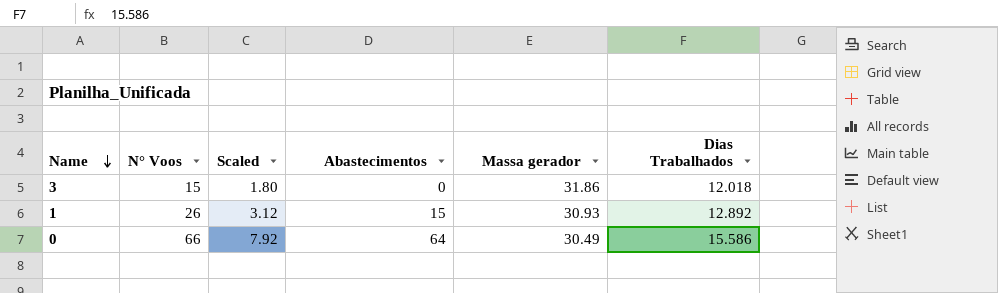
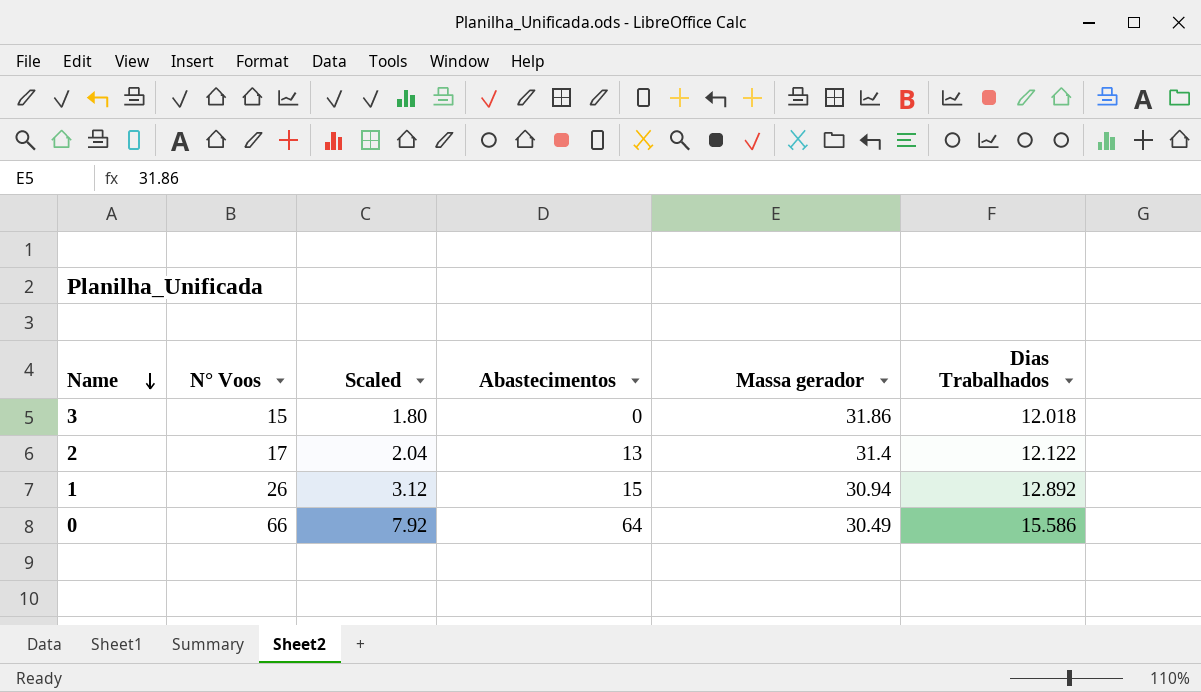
row 2: none -> 17 | 2.04 | 13 | 31.4 | 12.122
1 | Massa gerador: 30.93 -> 30.94

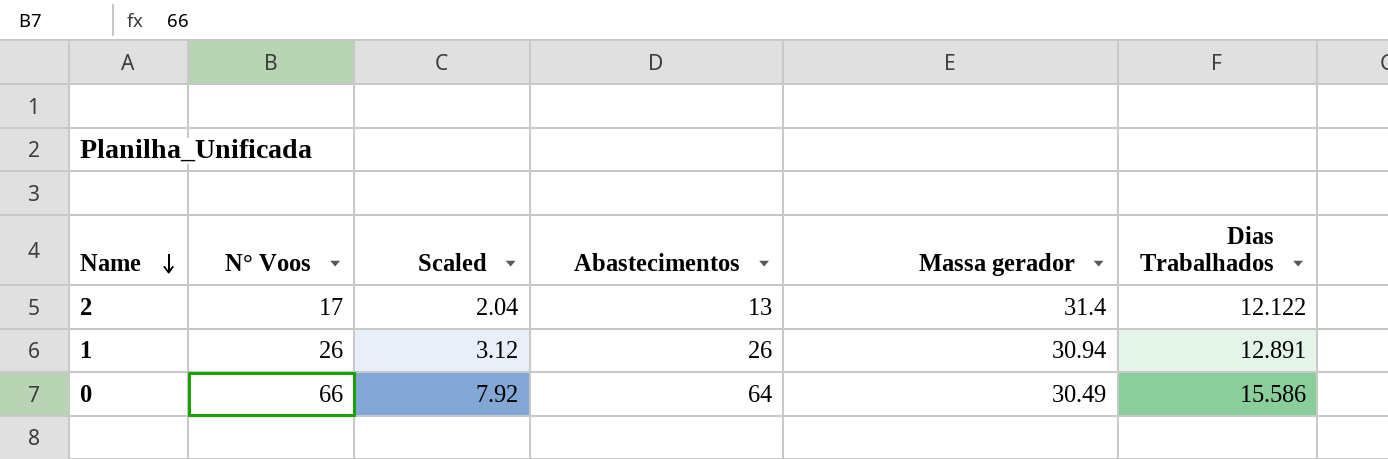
row 3: 15 | 1.80 | 0 | 31.86 | 12.018 -> none
1 | Abastecimentos: 15 -> 26
1 | Dias Trabalhados: 12.892 -> 12.891

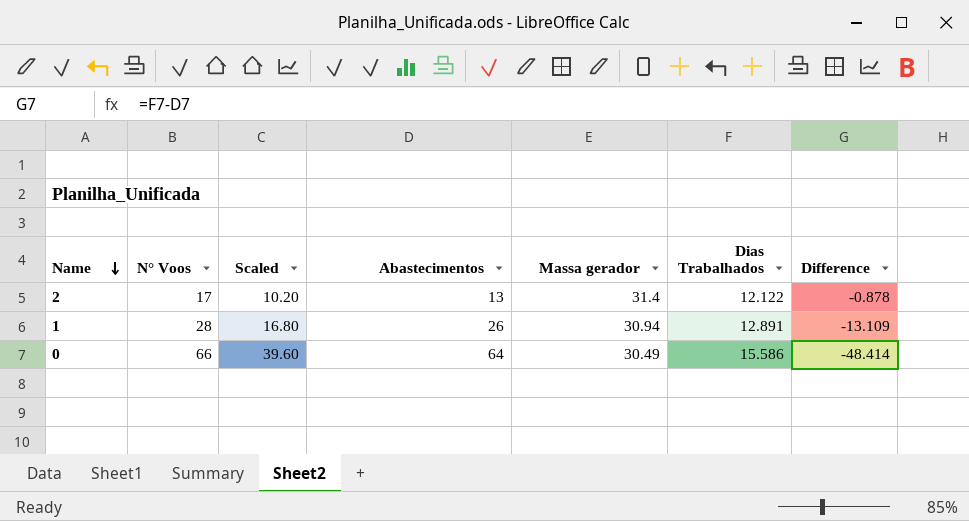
column Scaled | formula: [N° Voos] * 0.12 -> [N° Voos] * 0.6
column Difference | formula: none -> [Dias Trabalhados] - [Abastecimentos]
1 | N° Voos: 26 -> 28

